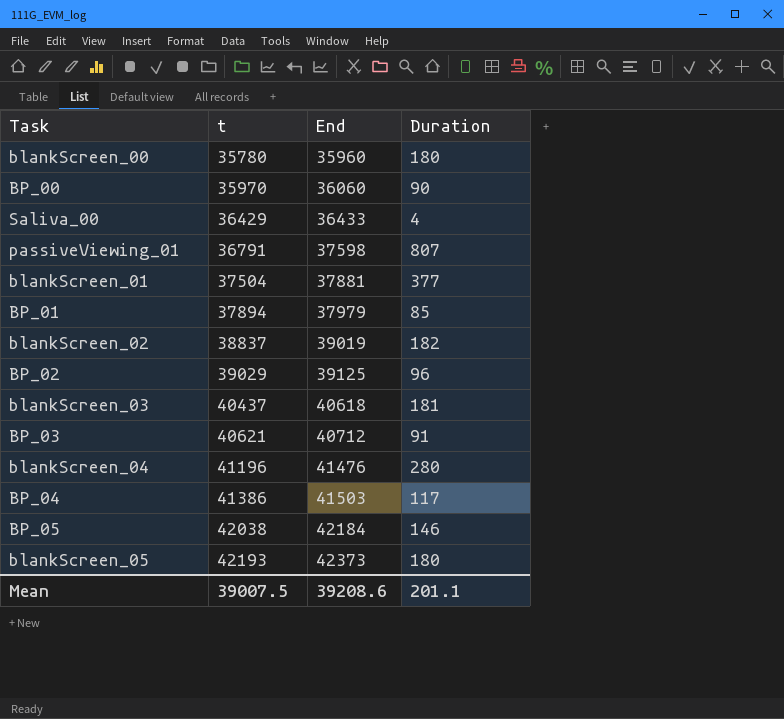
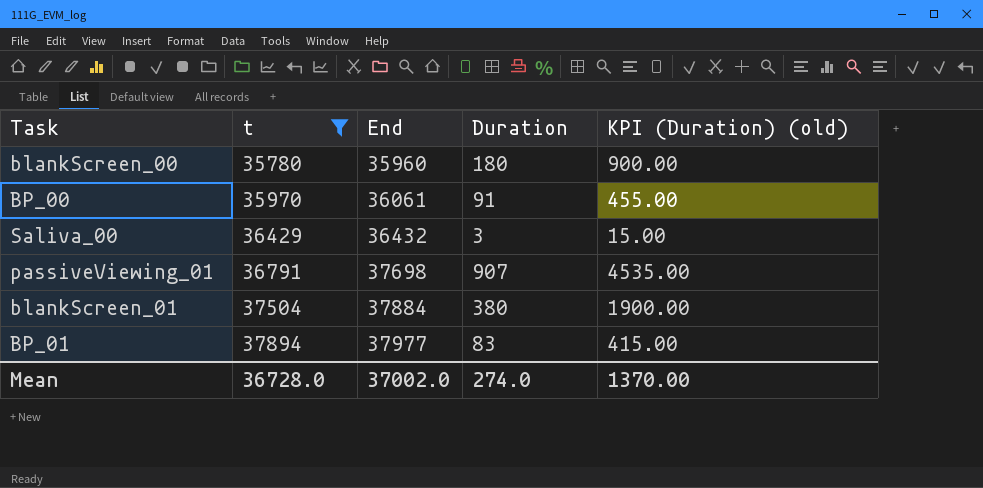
filter: none -> t <= 37894
column KPI (Duration) (old) | formula: none -> [Duration] * 5
BP_00 | End: 36060 -> 36061
BP_00 | Duration: 90 -> 91
Saliva_00 | End: 36433 -> 36432
Saliva_00 | Duration: 4 -> 3
passiveViewing_01 | End: 37598 -> 37698
passiveViewing_01 | Duration: 807 -> 907
blankScreen_01 | End: 37881 -> 37884
blankScreen_01 | Duration: 377 -> 380
BP_01 | End: 37979 -> 37977
BP_01 | Duration: 85 -> 83
Mean | t: 39007.5 -> 36728.0
Mean | End: 39208.6 -> 37002.0
Mean | Duration: 201.1 -> 274.0

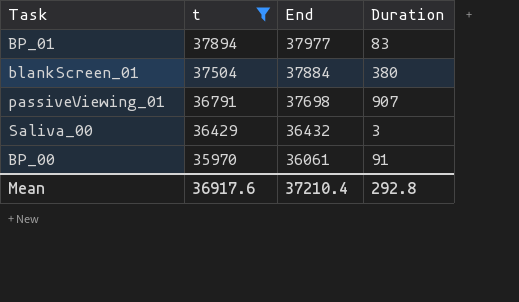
row order: t ascending -> t descending
column KPI (Duration) (old) | formula: [Duration] * 5 -> none
row blankScreen_00: 35780 | 35960 | 180 | 900.00 -> none
Mean | t: 36728.0 -> 36917.6
Mean | End: 37002.0 -> 37210.4
Mean | Duration: 274.0 -> 292.8

